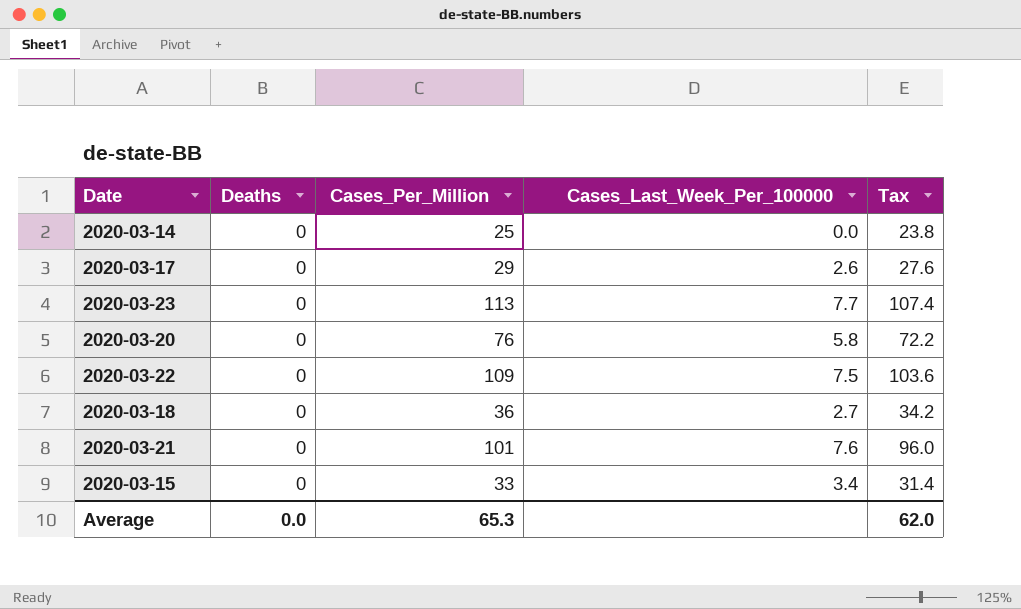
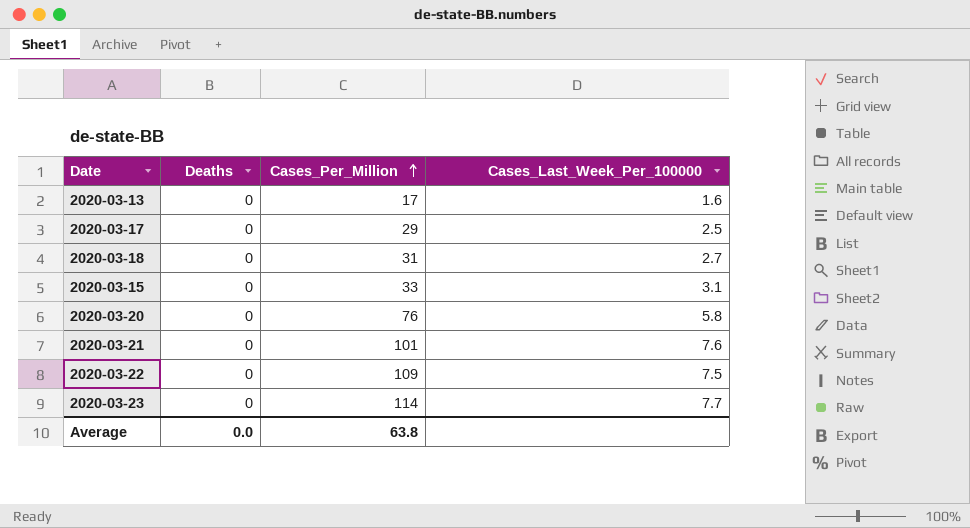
row order: none -> Cases_Per_Million ascending
column Tax | formula: [Cases_Per_Million] * 0.95 -> none
row 2020-03-14: 0 | 25 | 0.0 | 23.8 -> none
row 2020-03-13: none -> 0 | 17 | 1.6
2020-03-17 | Cases_Last_Week_Per_100000: 2.6 -> 2.5
2020-03-18 | Cases_Per_Million: 36 -> 31
2020-03-15 | Cases_Last_Week_Per_100000: 3.4 -> 3.1
2020-03-23 | Cases_Per_Million: 113 -> 114
Average | Cases_Per_Million: 65.3 -> 63.8

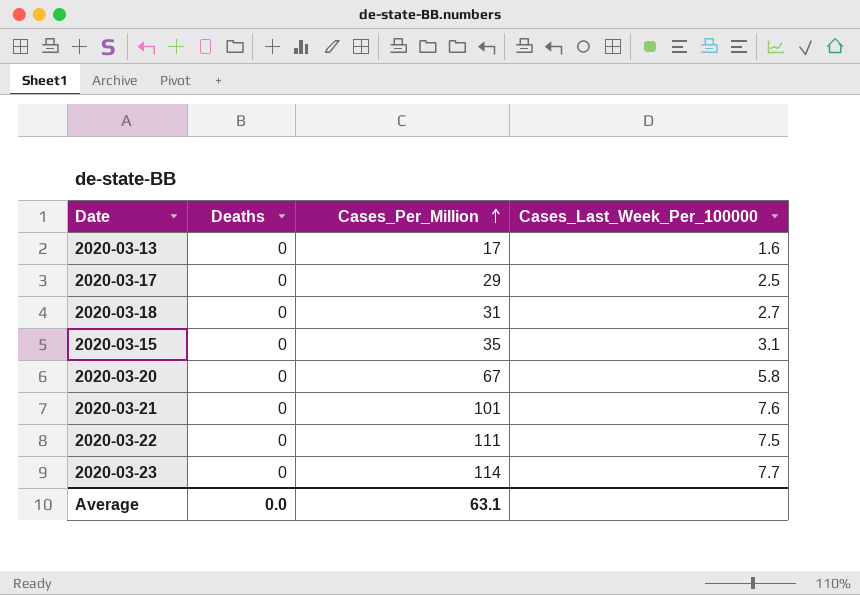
2020-03-15 | Cases_Per_Million: 33 -> 35
2020-03-20 | Cases_Per_Million: 76 -> 67
2020-03-22 | Cases_Per_Million: 109 -> 111
Average | Cases_Per_Million: 63.8 -> 63.1

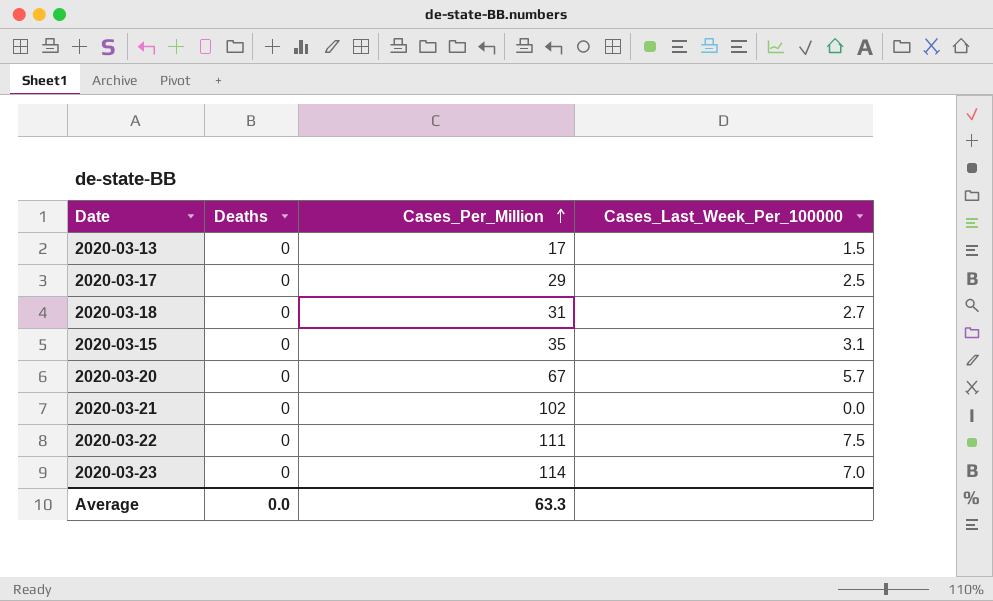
2020-03-13 | Cases_Last_Week_Per_100000: 1.6 -> 1.5
2020-03-20 | Cases_Last_Week_Per_100000: 5.8 -> 5.7
2020-03-21 | Cases_Per_Million: 101 -> 102
2020-03-21 | Cases_Last_Week_Per_100000: 7.6 -> 0.0
2020-03-23 | Cases_Last_Week_Per_100000: 7.7 -> 7.0
Average | Cases_Per_Million: 63.1 -> 63.3

